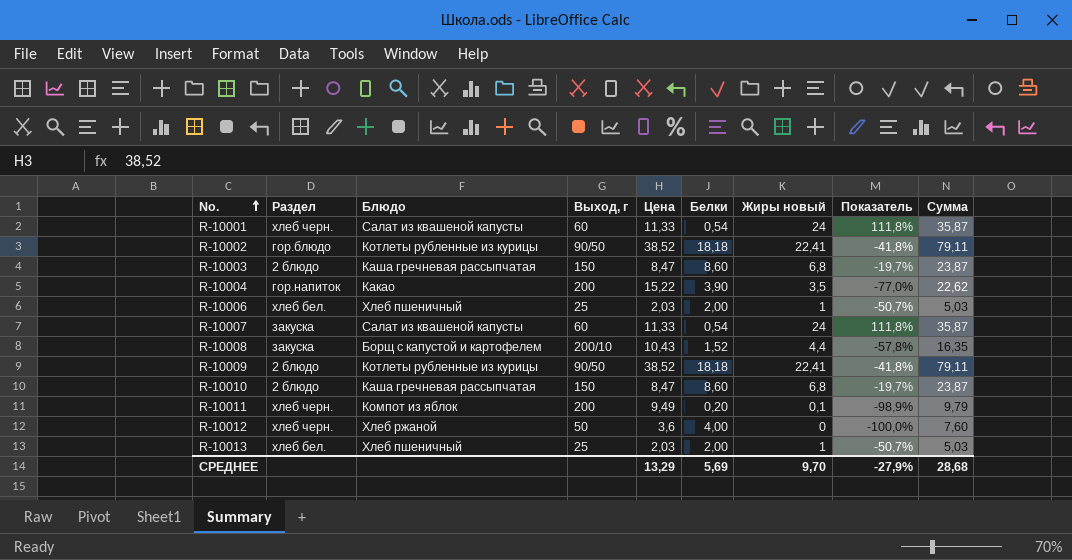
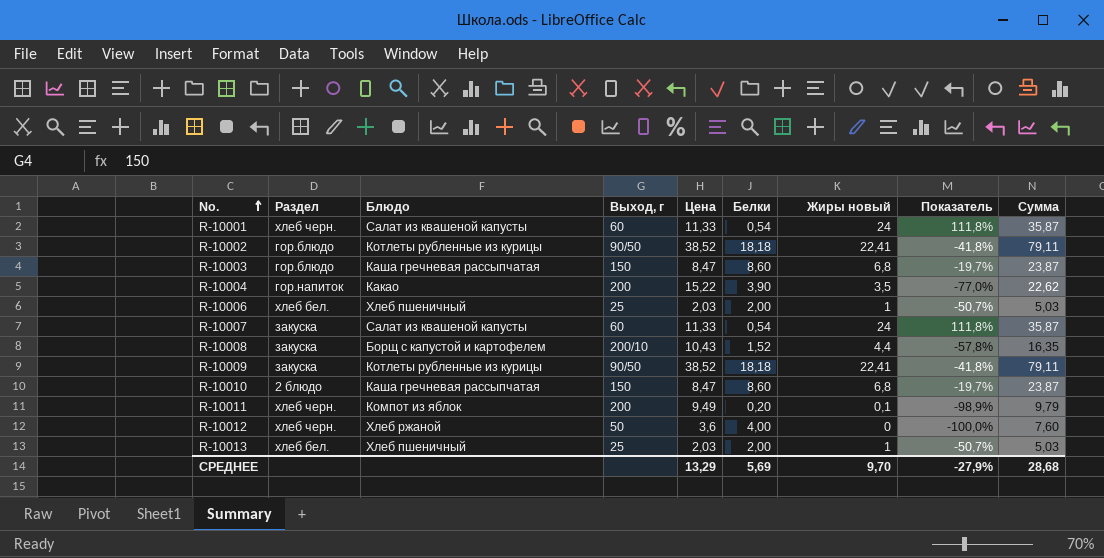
R-10003 | Раздел: 2 блюдо -> гор.блюдо
R-10009 | Раздел: 2 блюдо -> закуска

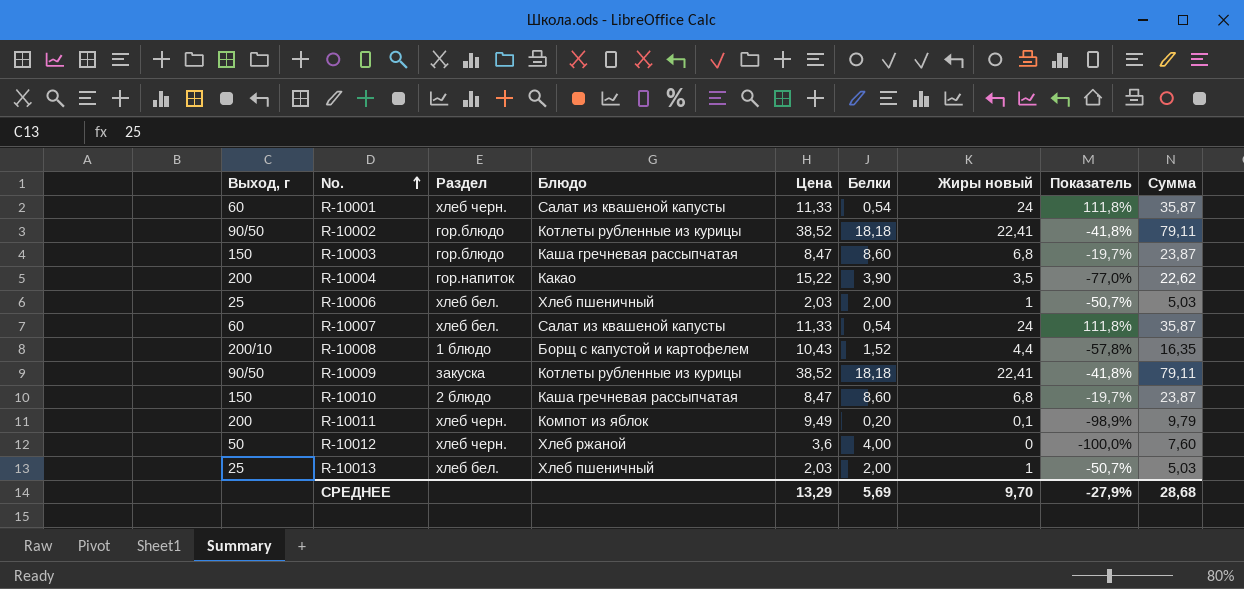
column Выход, г | position: 4 -> 1
R-10007 | Раздел: закуска -> хлеб бел.
R-10008 | Раздел: закуска -> 1 блюдо

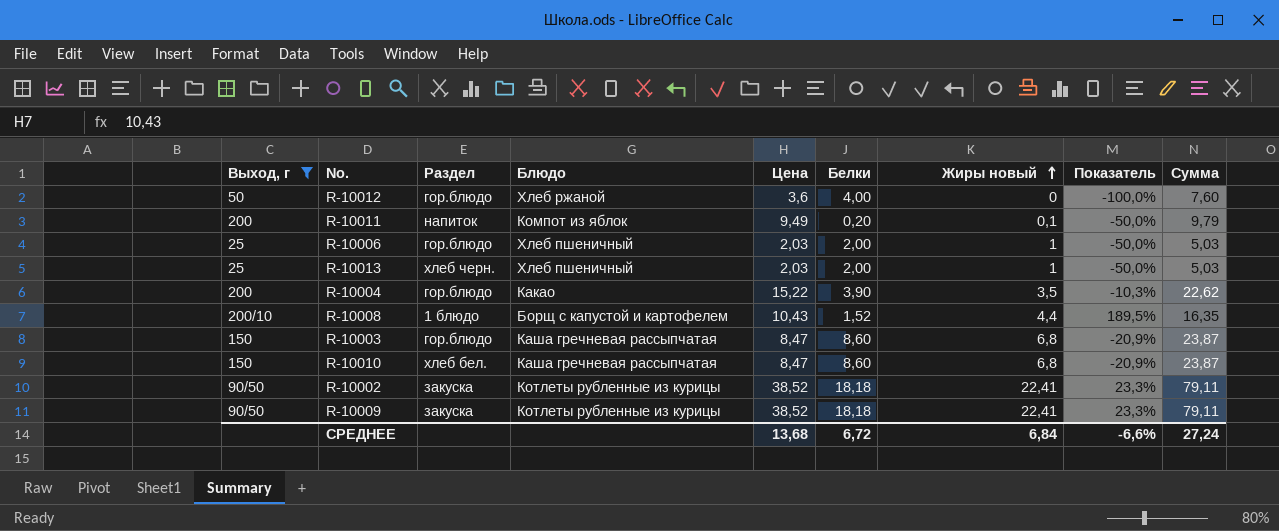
filter: none -> Выход, г != 60
row order: No. ascending -> Жиры новый ascending
column Показатель | formula: ([Жиры новый] - [Цена]) / [Цена] -> ([Жиры новый] - [Белки]) / [Белки]
R-10012 | Раздел: хлеб черн. -> гор.блюдо
R-10011 | Раздел: хлеб черн. -> напиток
R-10006 | Раздел: хлеб бел. -> гор.блюдо
R-10013 | Раздел: хлеб бел. -> хлеб черн.
R-10004 | Раздел: гор.напиток -> гор.блюдо
R-10010 | Раздел: 2 блюдо -> хлеб бел.
R-10002 | Раздел: гор.блюдо -> закуска
СРЕДНЕЕ | Цена: 13,29 -> 13,68
СРЕДНЕЕ | Белки: 5,69 -> 6,72
СРЕДНЕЕ | Жиры новый: 9,70 -> 6,84
СРЕДНЕЕ | Показатель: -27,9% -> -6,6%
СРЕДНЕЕ | Сумма: 28,68 -> 27,24

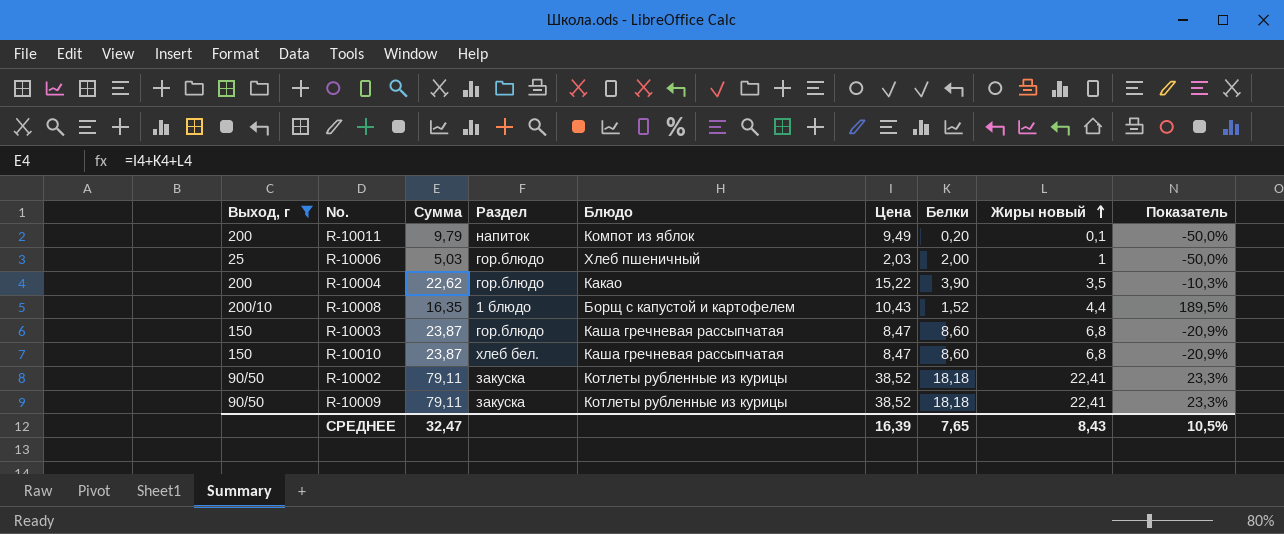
column Сумма | position: 9 -> 3
row R-10012: 50 | гор.блюдо | Хлеб ржаной | 3,6 | 4,00 | 0 | -100,0% | 7,60 -> none
row R-10013: 25 | хлеб черн. | Хлеб пшеничный | 2,03 | 2,00 | 1 | -50,0% | 5,03 -> none
СРЕДНЕЕ | Сумма: 27,24 -> 32,47
СРЕДНЕЕ | Цена: 13,68 -> 16,39
СРЕДНЕЕ | Белки: 6,72 -> 7,65
СРЕДНЕЕ | Жиры новый: 6,84 -> 8,43
СРЕДНЕЕ | Показатель: -6,6% -> 10,5%

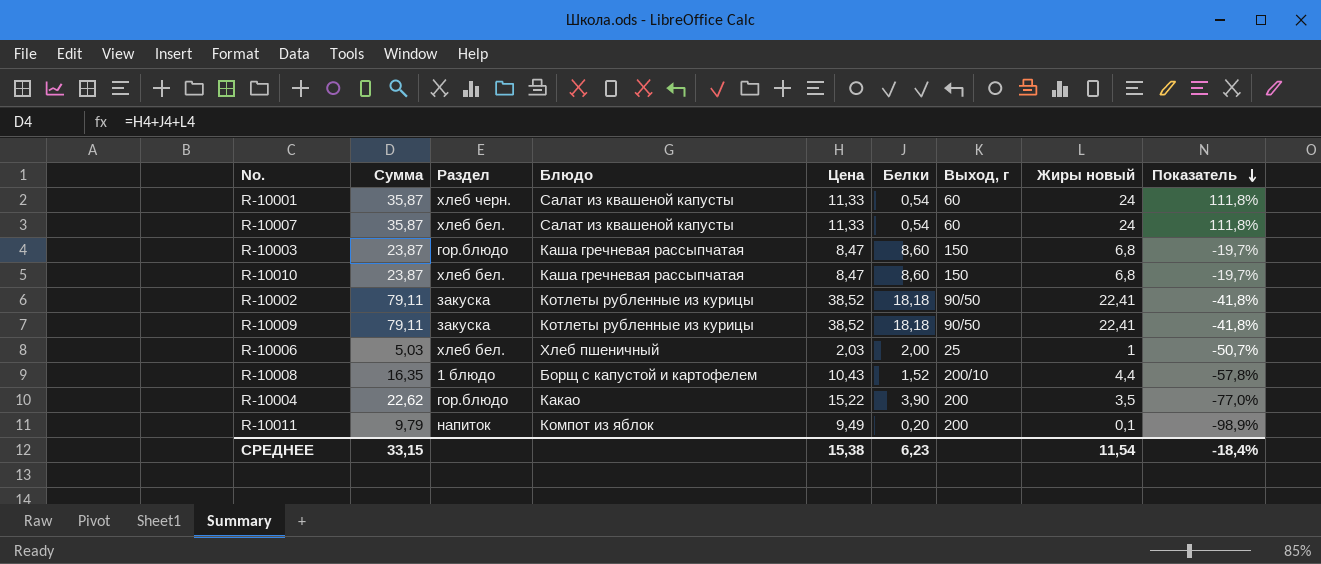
filter: Выход, г != 60 -> none
row order: Жиры новый ascending -> Показатель descending
column Выход, г | position: 1 -> 7
column Показатель | formula: ([Жиры новый] - [Белки]) / [Белки] -> ([Жиры новый] - [Цена]) / [Цена]
R-10006 | Раздел: гор.блюдо -> хлеб бел.
СРЕДНЕЕ | Сумма: 32,47 -> 33,15
СРЕДНЕЕ | Цена: 16,39 -> 15,38
СРЕДНЕЕ | Белки: 7,65 -> 6,23
СРЕДНЕЕ | Жиры новый: 8,43 -> 11,54
СРЕДНЕЕ | Показатель: 10,5% -> -18,4%

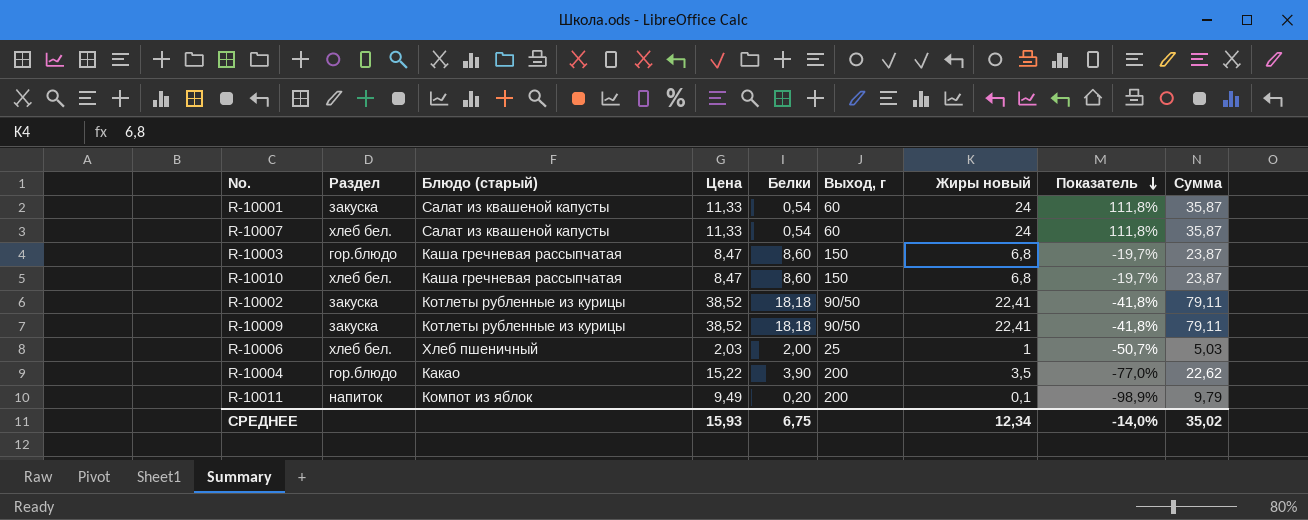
column name: Блюдо -> Блюдо (старый)
column Сумма | position: 2 -> 9
row R-10008: 16,35 | 1 блюдо | Борщ с капустой и картофелем | 10,43 | 1,52 | 200/10 | 4,4 | -57,8% -> none
R-10001 | Раздел: хлеб черн. -> закуска
СРЕДНЕЕ | Цена: 15,38 -> 15,93
СРЕДНЕЕ | Белки: 6,23 -> 6,75
СРЕДНЕЕ | Жиры новый: 11,54 -> 12,34
СРЕДНЕЕ | Показатель: -18,4% -> -14,0%
СРЕДНЕЕ | Сумма: 33,15 -> 35,02

